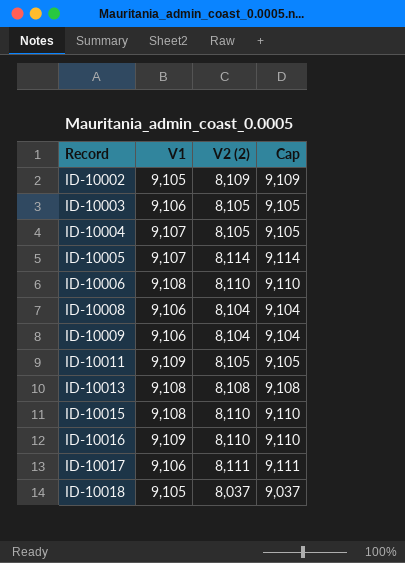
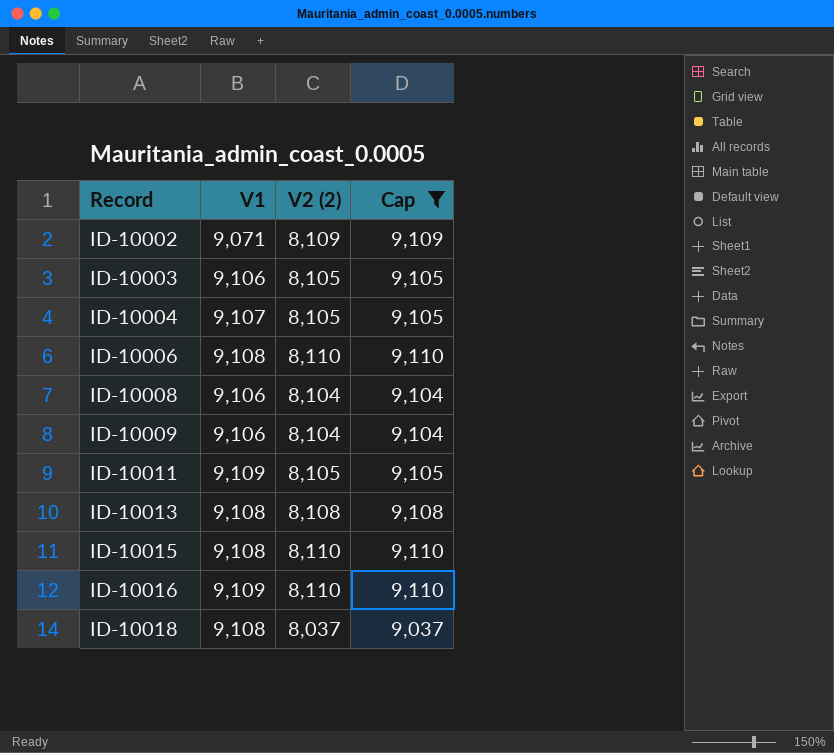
filter: none -> Cap <= 9,110
ID-10002 | V1: 9,105 -> 9,071
ID-10018 | V1: 9,105 -> 9,108

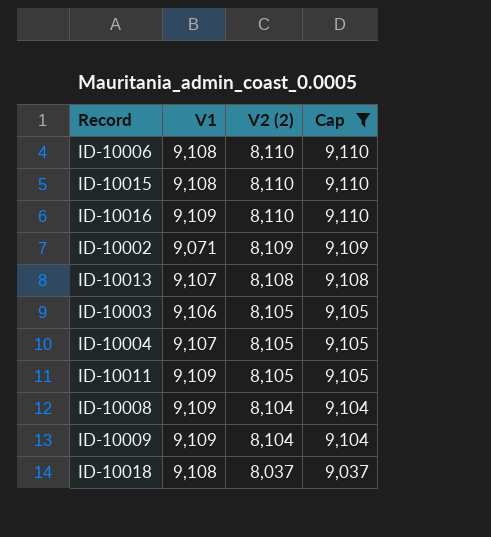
row order: Record ascending -> V2 (2) descending
ID-10013 | V1: 9,108 -> 9,107
ID-10008 | V1: 9,106 -> 9,109
ID-10009 | V1: 9,106 -> 9,109

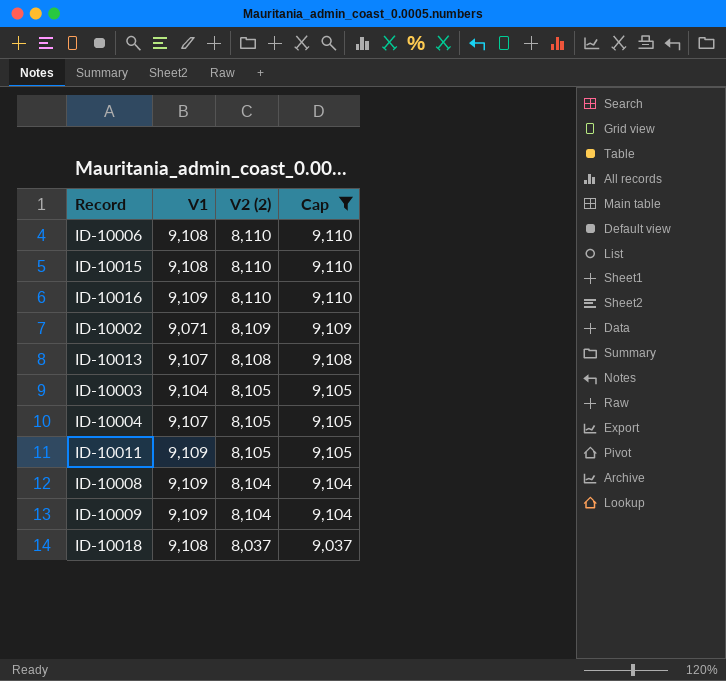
ID-10003 | V1: 9,106 -> 9,104

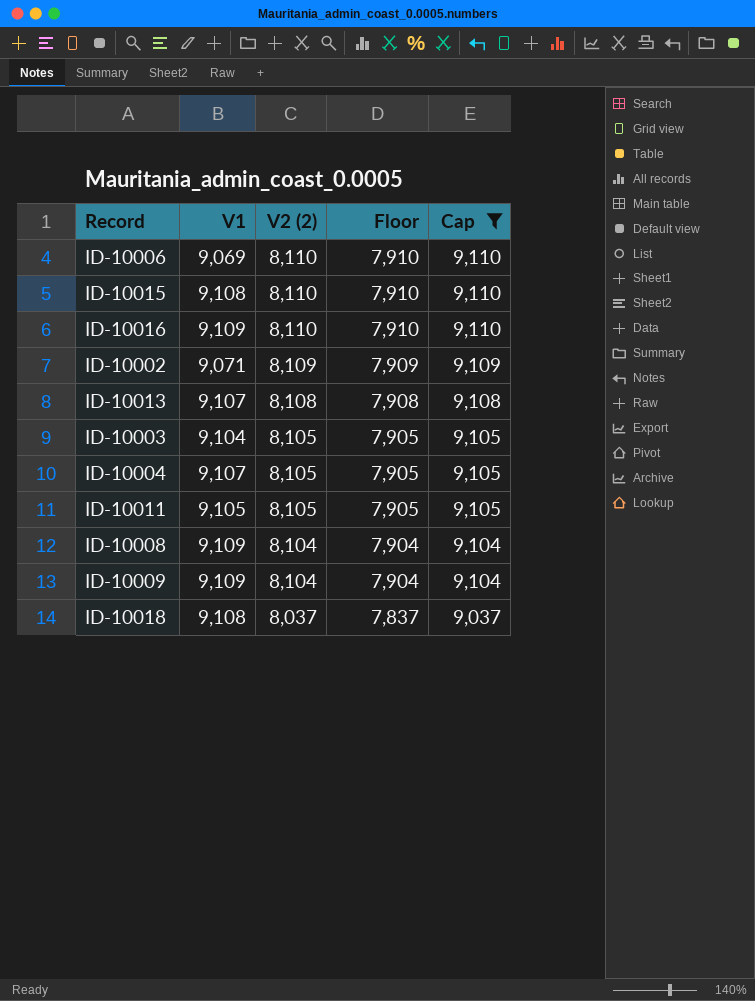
column Floor | formula: none -> [V2 (2)] - 200
ID-10006 | V1: 9,108 -> 9,069
ID-10011 | V1: 9,109 -> 9,105

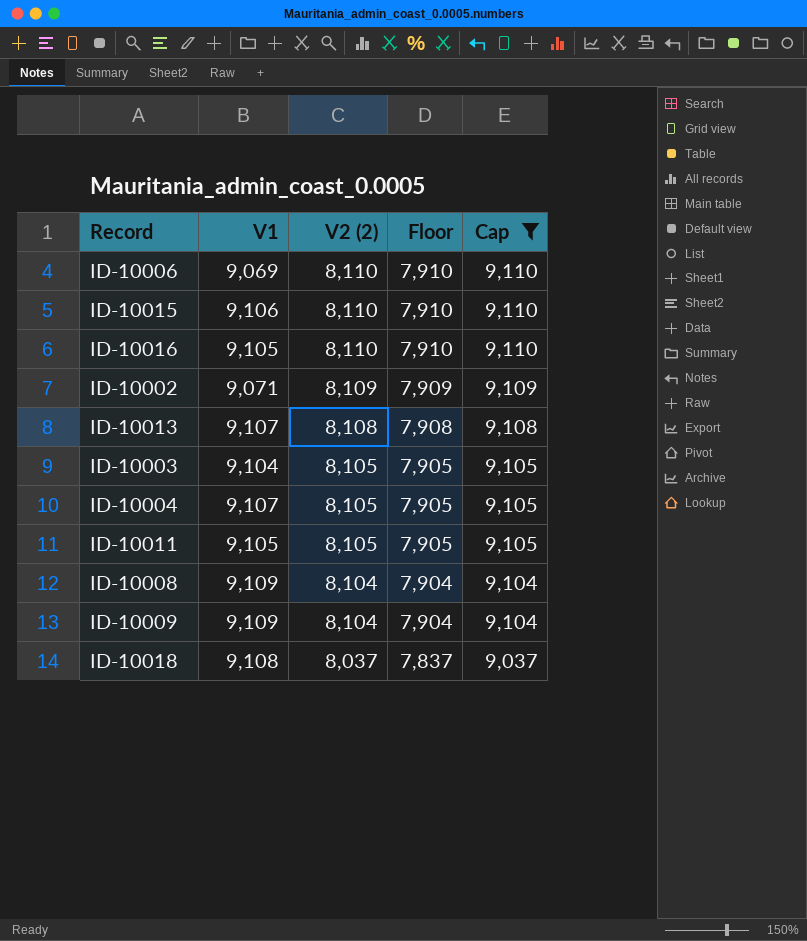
ID-10015 | V1: 9,108 -> 9,106
ID-10016 | V1: 9,109 -> 9,105

